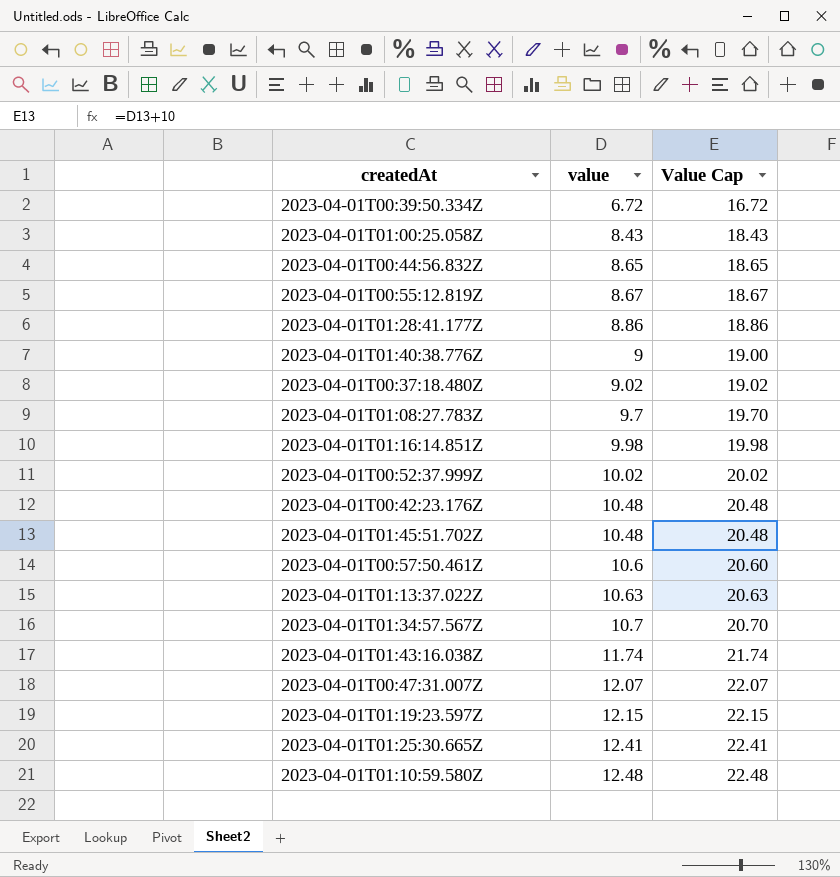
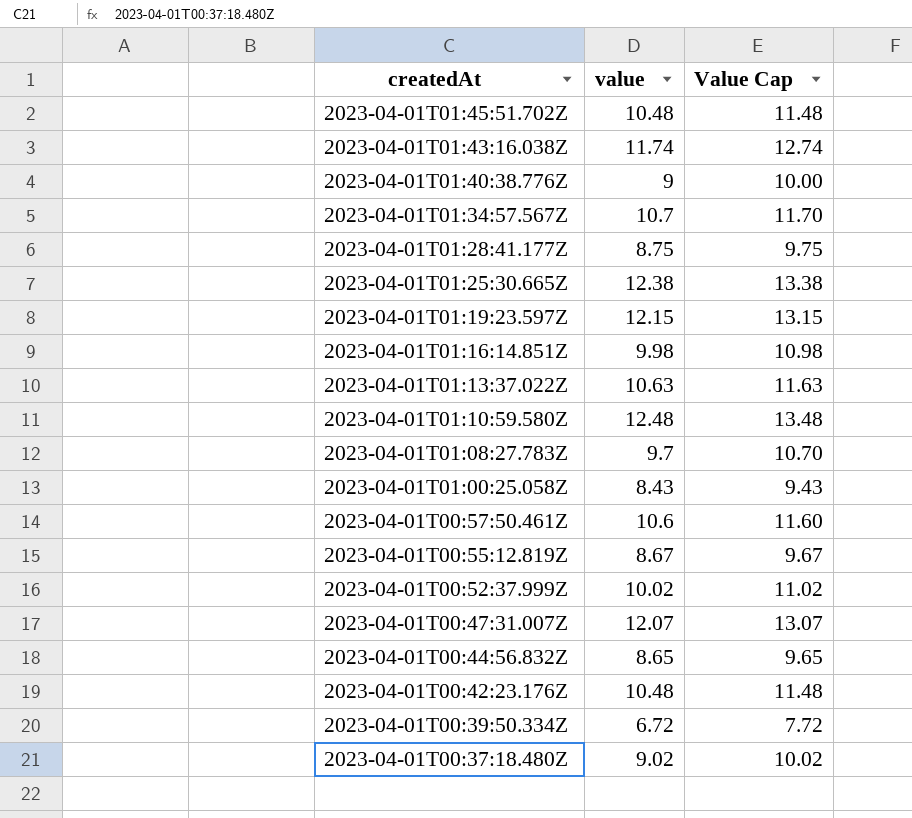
row order: value ascending -> createdAt descending
column Value Cap | formula: [value] + 10 -> [value] + 1
2023-04-01T01:28:41.177Z | value: 8.86 -> 8.75
2023-04-01T01:25:30.665Z | value: 12.41 -> 12.38

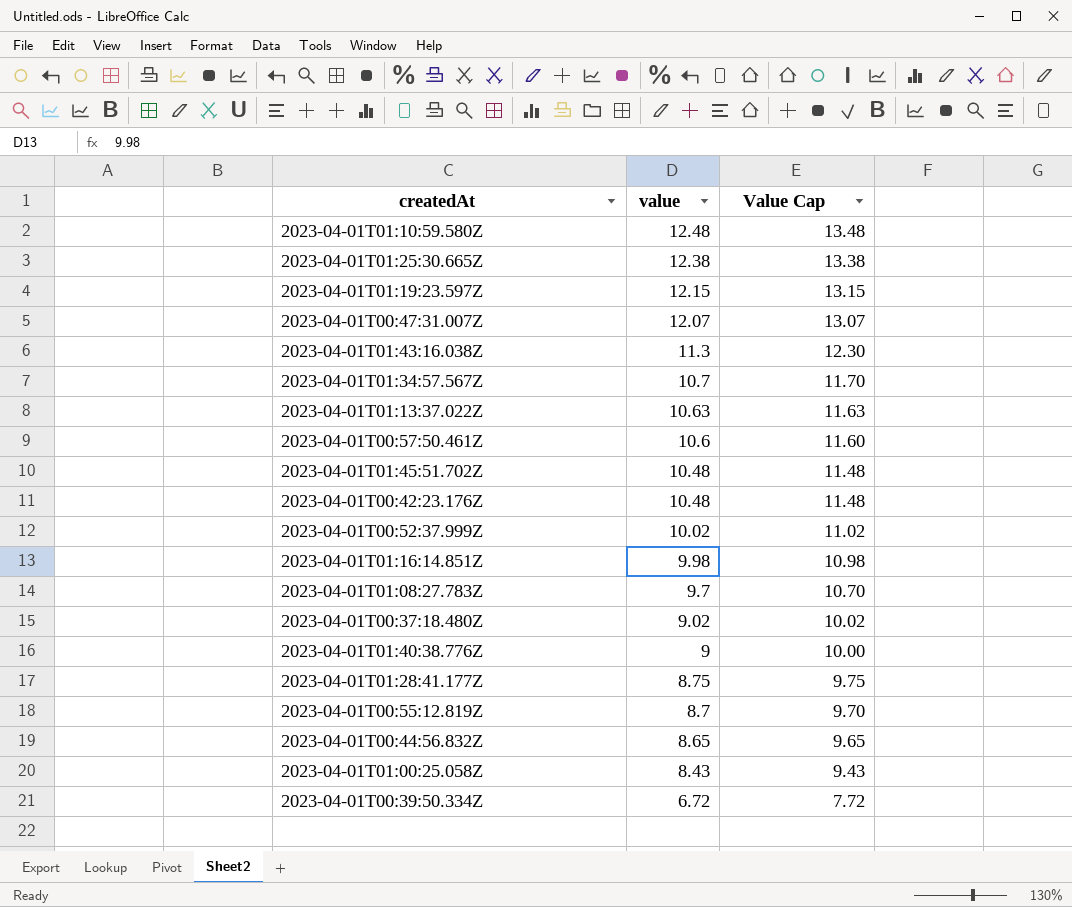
row order: createdAt descending -> value descending
2023-04-01T01:43:16.038Z | value: 11.74 -> 11.3
2023-04-01T01:43:16.038Z | Value Cap: 12.74 -> 12.30
2023-04-01T00:55:12.819Z | value: 8.67 -> 8.7
2023-04-01T00:55:12.819Z | Value Cap: 9.67 -> 9.70

